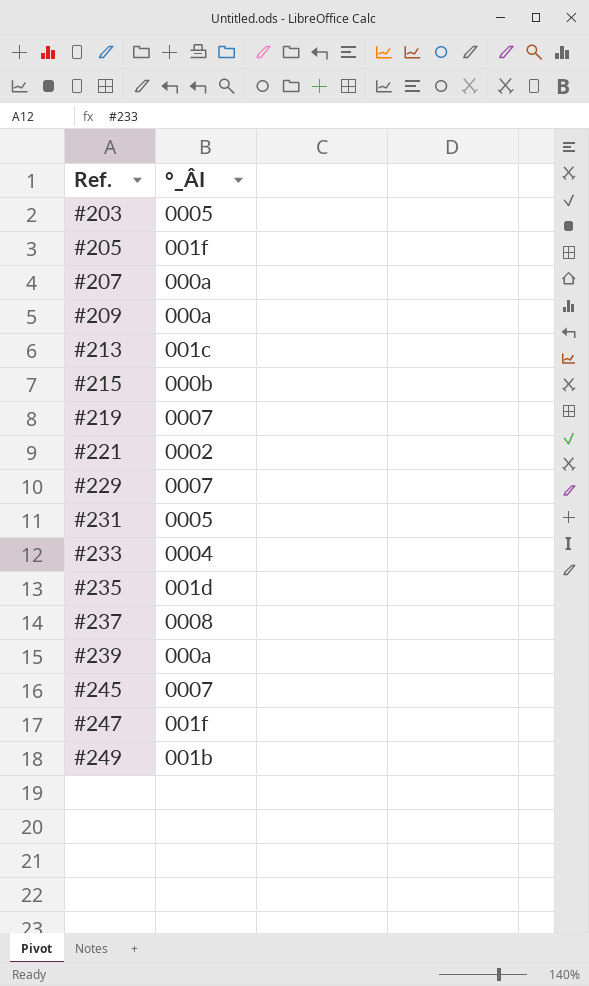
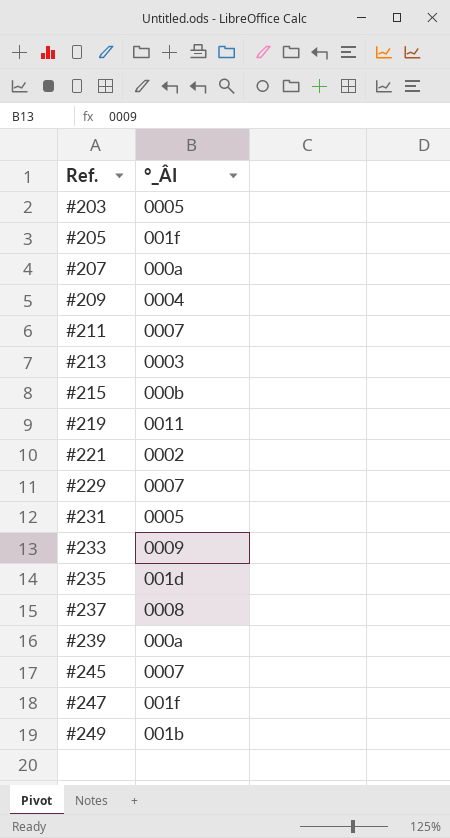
#209 | °_ÂI: 000a -> 0004
row #211: none -> 0007
#213 | °_ÂI: 001c -> 0003
#219 | °_ÂI: 0007 -> 0011
#233 | °_ÂI: 0004 -> 0009

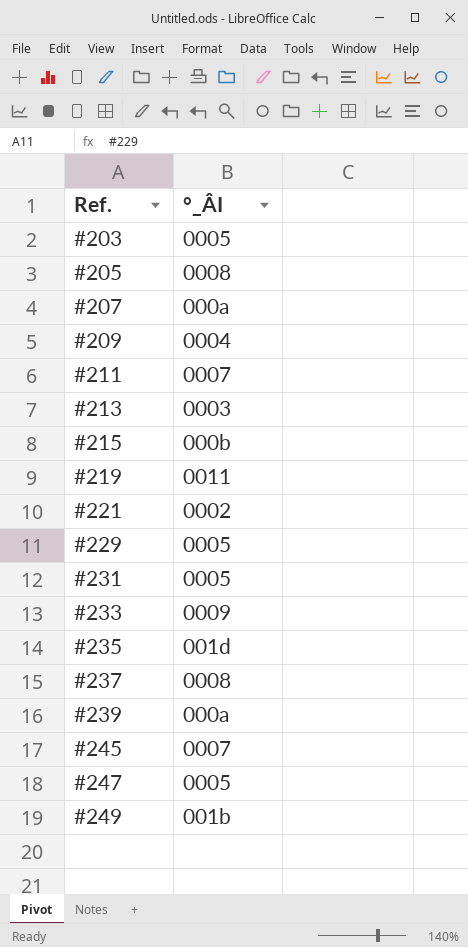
#205 | °_ÂI: 001f -> 0008
#229 | °_ÂI: 0007 -> 0005
#247 | °_ÂI: 001f -> 0005

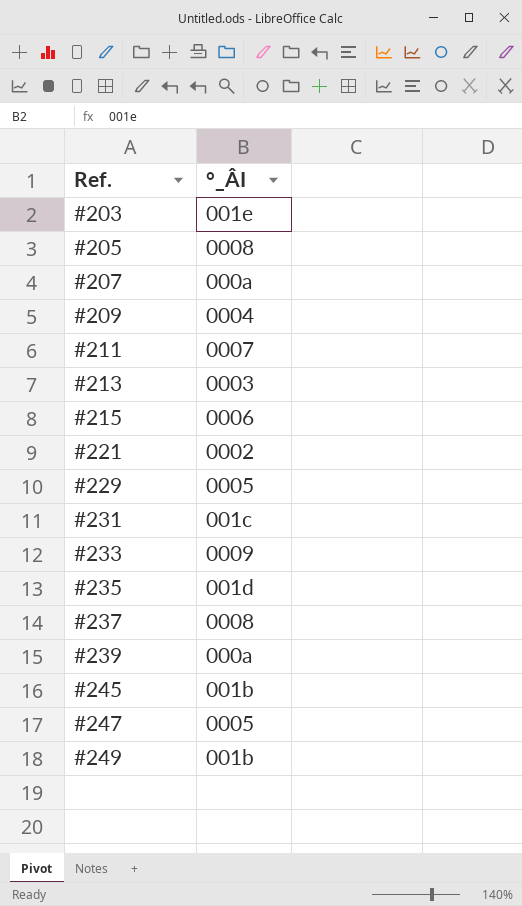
row #219: 0011 -> none
#203 | °_ÂI: 0005 -> 001e
#215 | °_ÂI: 000b -> 0006
#231 | °_ÂI: 0005 -> 001c
#245 | °_ÂI: 0007 -> 001b

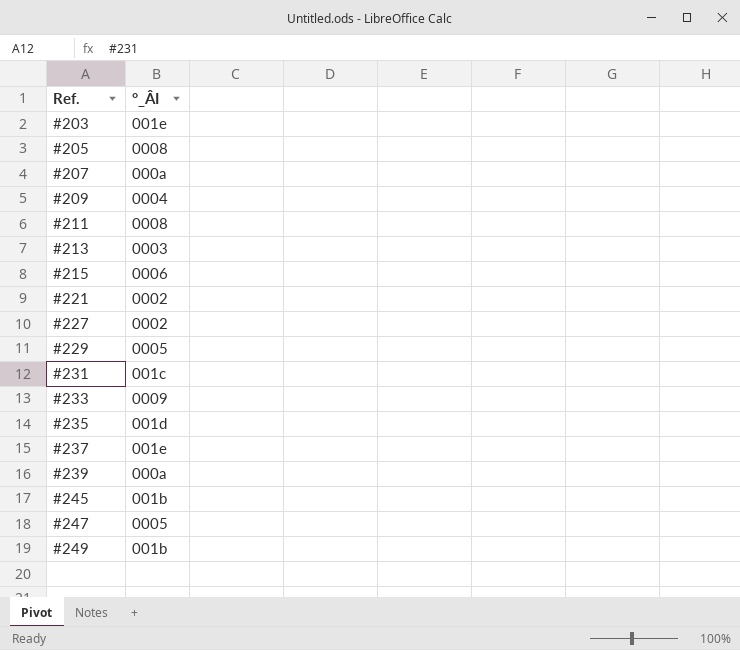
#211 | °_ÂI: 0007 -> 0008
row #227: none -> 0002
#237 | °_ÂI: 0008 -> 001e

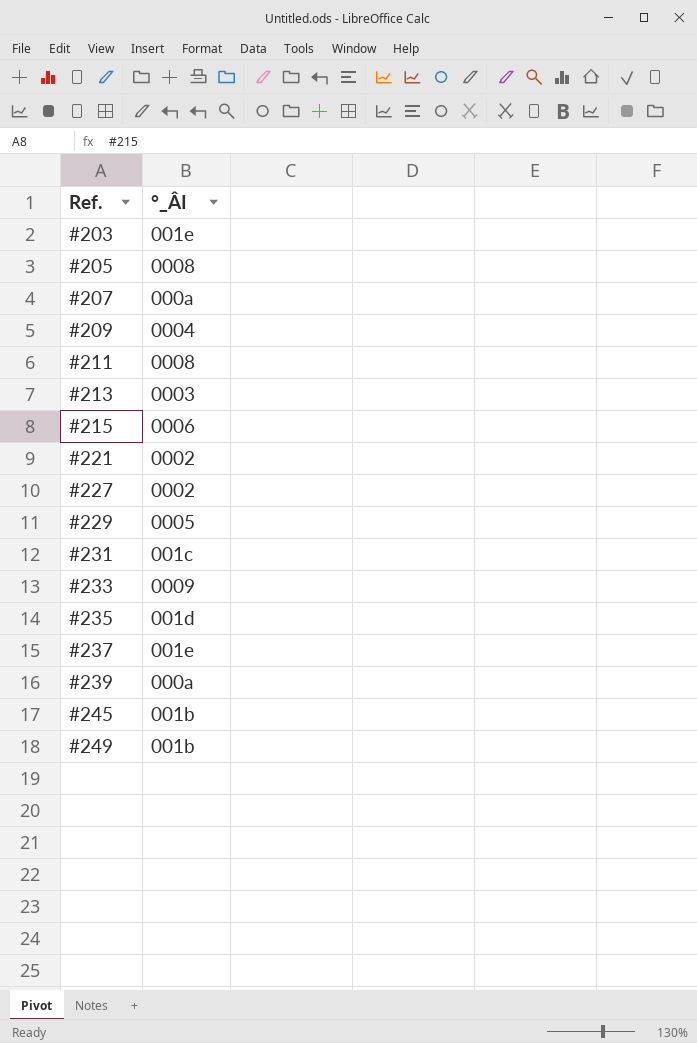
row #247: 0005 -> none

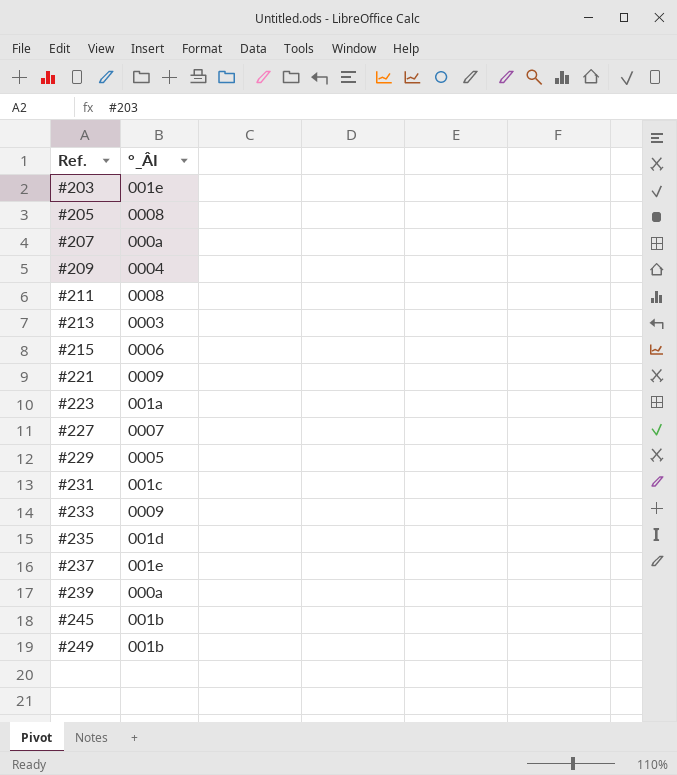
#221 | °_ÂI: 0002 -> 0009
row #223: none -> 001a
#227 | °_ÂI: 0002 -> 0007

